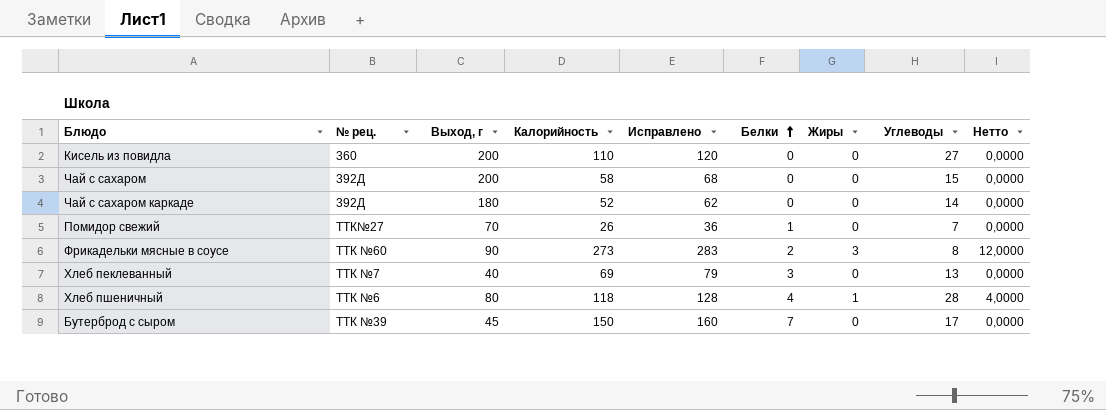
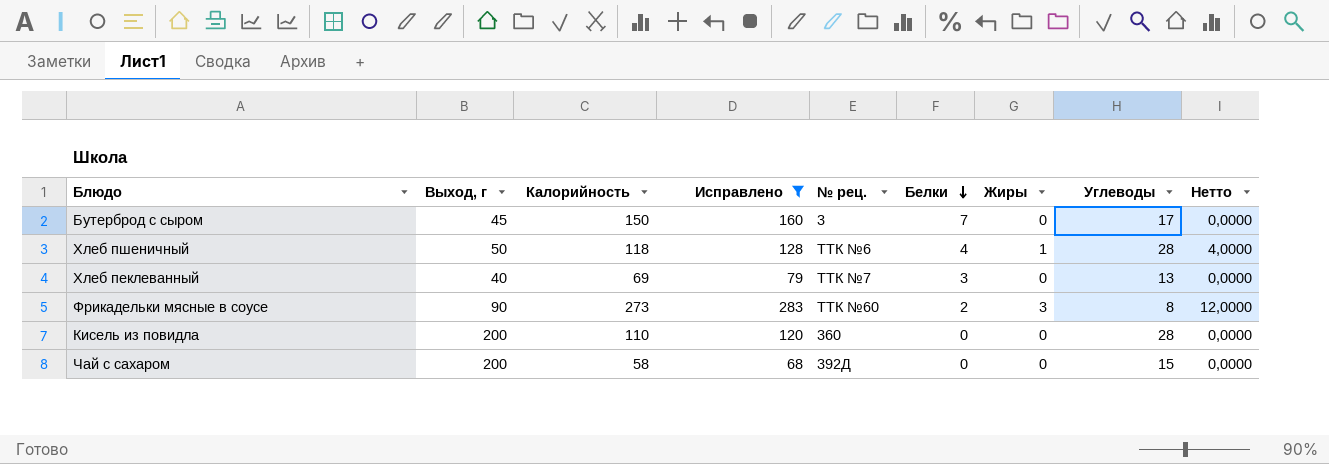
filter: none -> Исправлено >= 68
row order: Белки ascending -> Белки descending
column № рец. | position: 2 -> 5
Бутерброд с сыром | № рец.: ТТК №39 -> 3
Хлеб пшеничный | Выход, г: 80 -> 50
Кисель из повидла | Углеводы: 27 -> 28

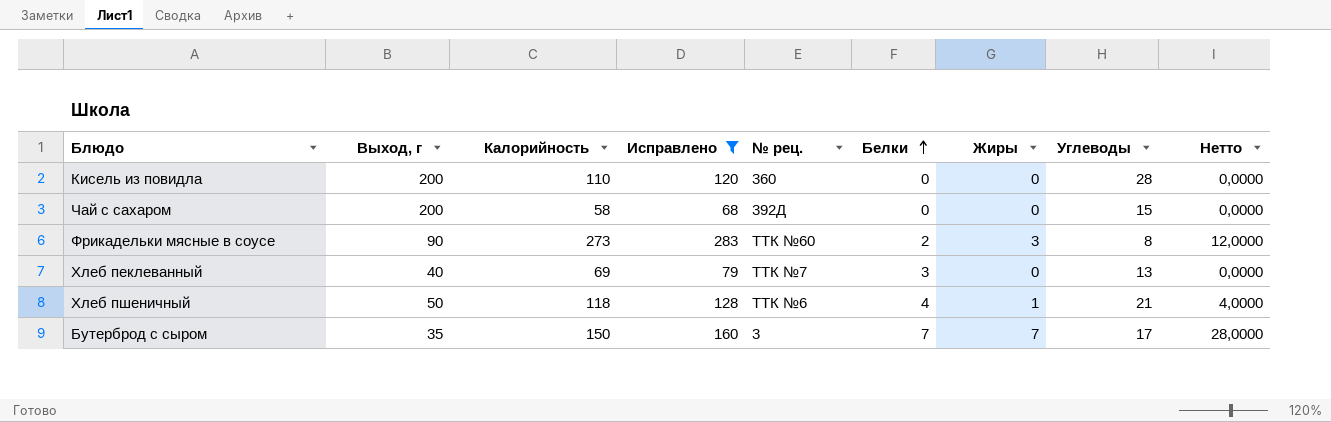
row order: Белки descending -> Белки ascending
Хлеб пшеничный | Углеводы: 28 -> 21
Бутерброд с сыром | Выход, г: 45 -> 35
Бутерброд с сыром | Жиры: 0 -> 7
Бутерброд с сыром | Нетто: 0,0000 -> 28,0000

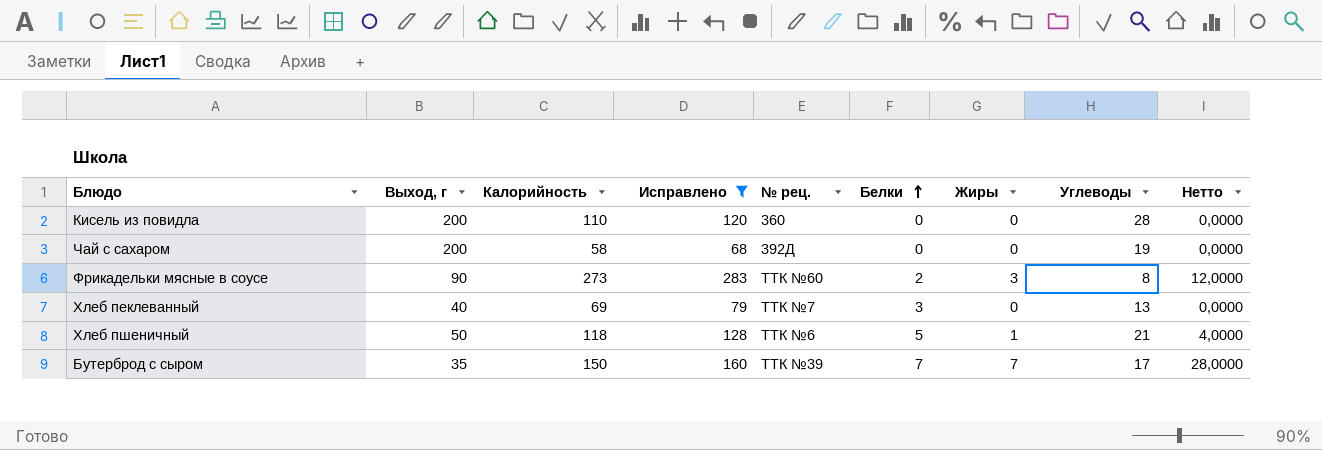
Чай с сахаром | Углеводы: 15 -> 19
Хлеб пшеничный | Белки: 4 -> 5
Бутерброд с сыром | № рец.: 3 -> ТТК №39

